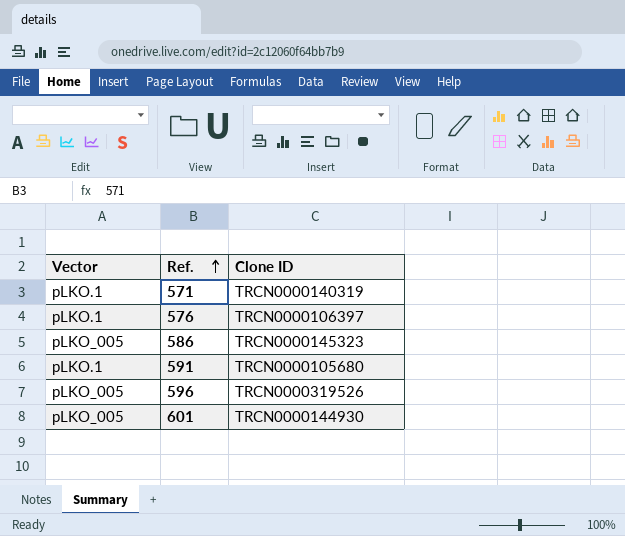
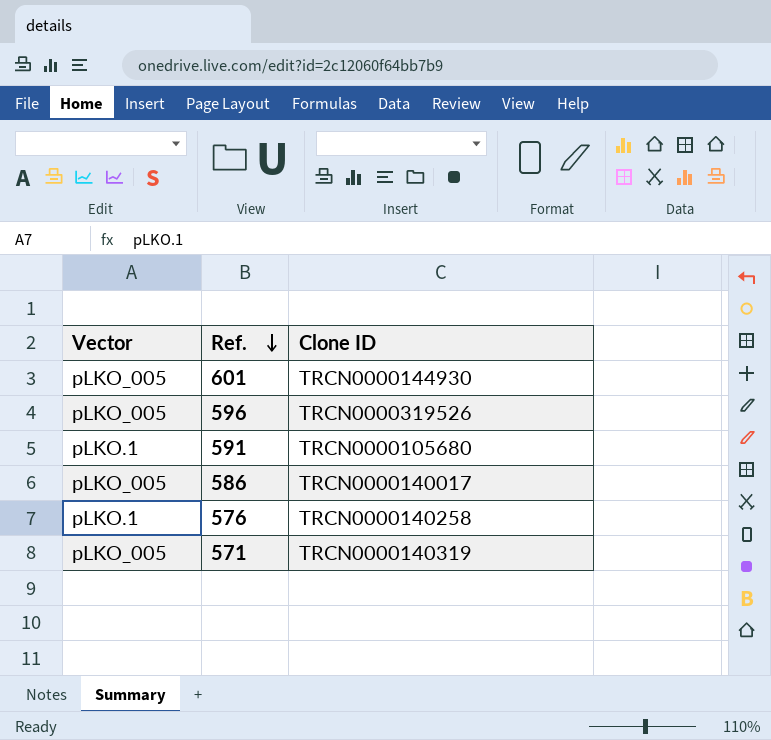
row order: Ref. ascending -> Ref. descending
586 | Clone ID: TRCN0000145323 -> TRCN0000140017
576 | Clone ID: TRCN0000106397 -> TRCN0000140258
571 | Vector: pLKO.1 -> pLKO_005

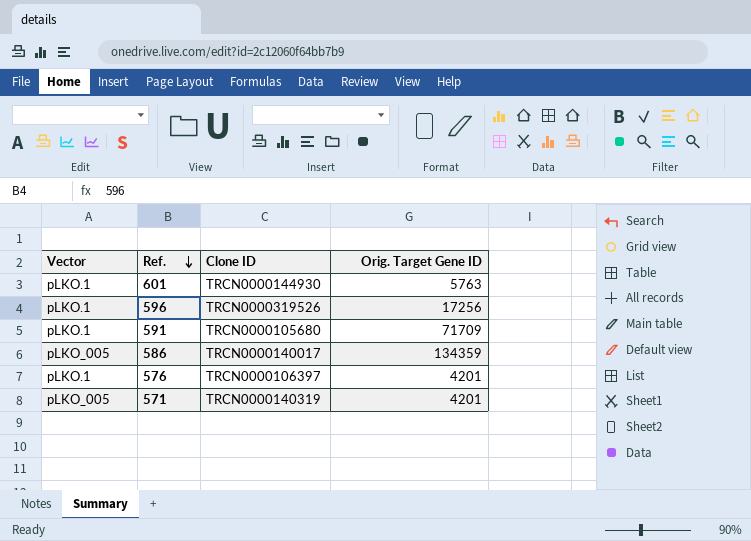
column Orig. Target Gene ID | position: none -> 4
601 | Vector: pLKO_005 -> pLKO.1
596 | Vector: pLKO_005 -> pLKO.1
576 | Clone ID: TRCN0000140258 -> TRCN0000106397

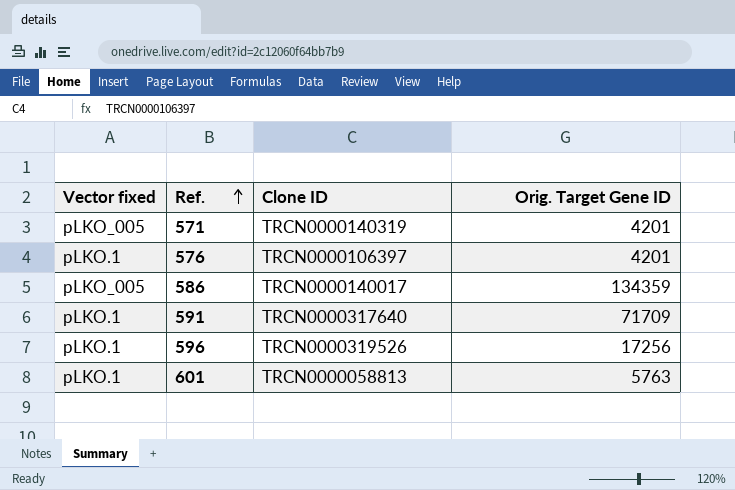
row order: Ref. descending -> Ref. ascending
column name: Vector -> Vector fixed
591 | Clone ID: TRCN0000105680 -> TRCN0000317640
601 | Clone ID: TRCN0000144930 -> TRCN0000058813

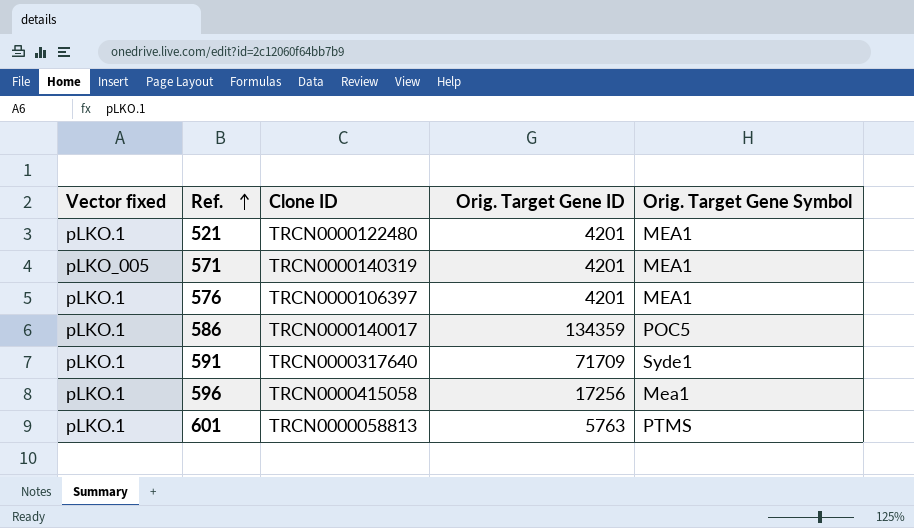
column Orig. Target Gene Symbol | position: none -> 5
row 521: none -> pLKO.1 | TRCN0000122480 | 4201 | MEA1
586 | Vector fixed: pLKO_005 -> pLKO.1
596 | Clone ID: TRCN0000319526 -> TRCN0000415058

